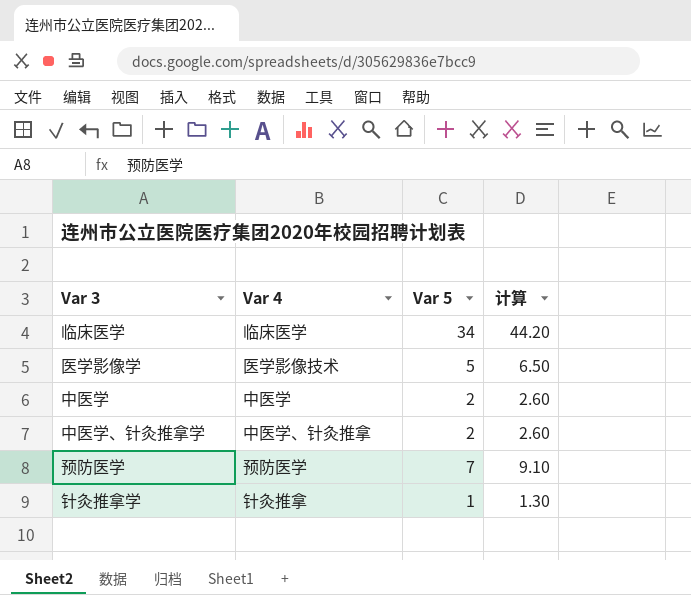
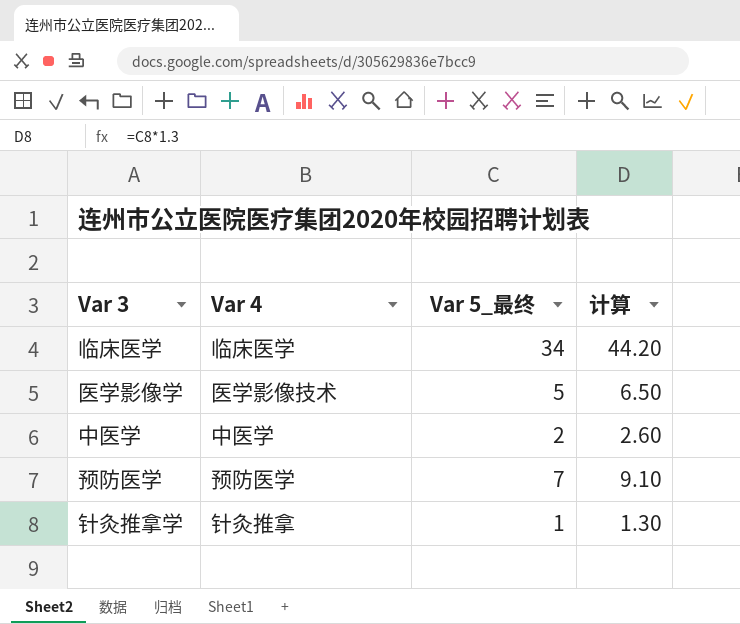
column name: Var 5 -> Var 5_最终
row 中医学、针灸推拿学: 中医学、针灸推拿 | 2 | 2.60 -> none

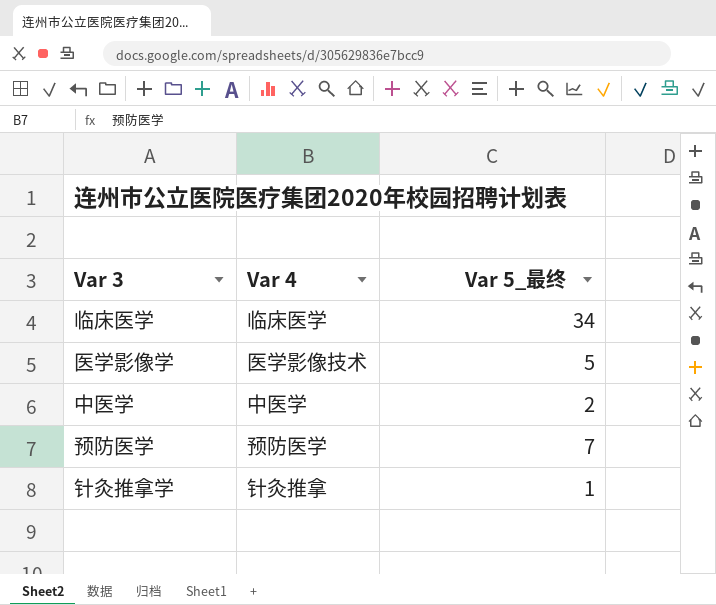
column 计算 | formula: [Var 5_最终] * 1.3 -> none

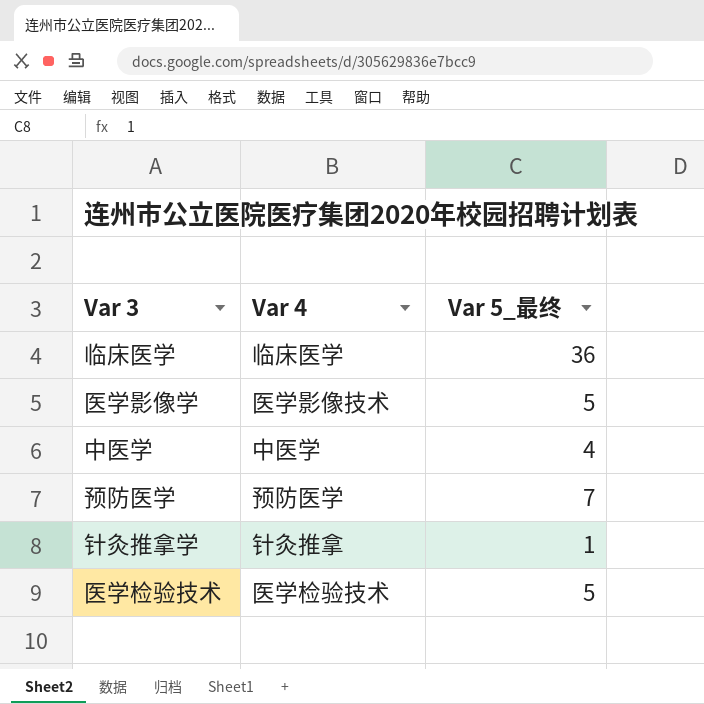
临床医学 | Var 5_最终: 34 -> 36
中医学 | Var 5_最终: 2 -> 4
row 医学检验技术: none -> 医学检验技术 | 5

